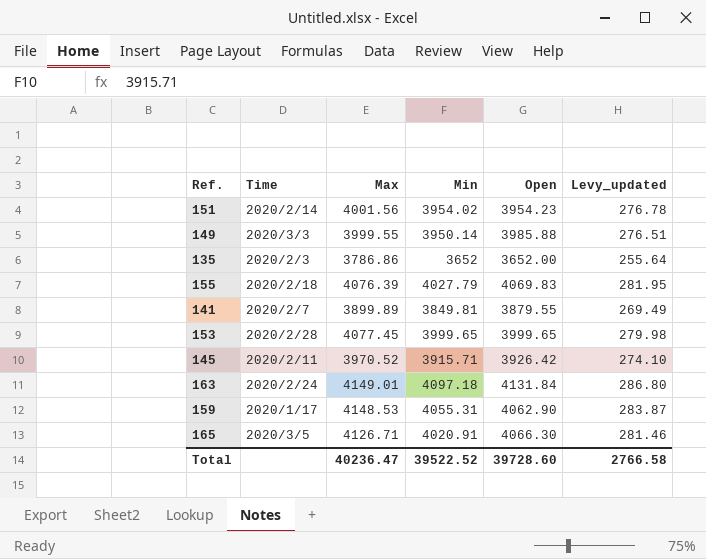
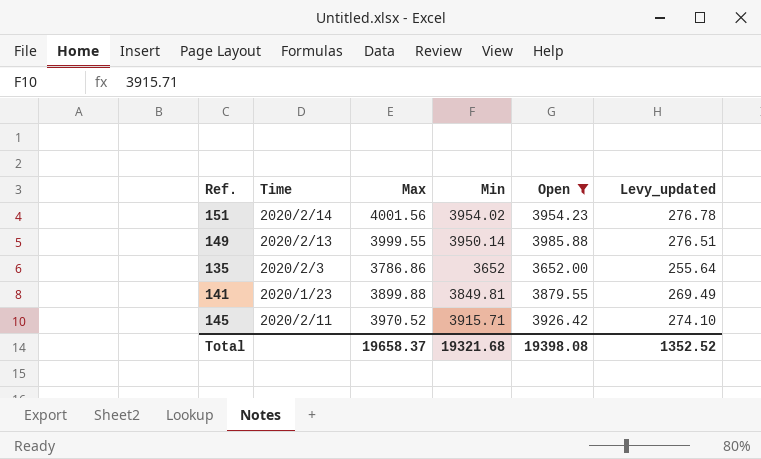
filter: none -> Open <= 3985.88
149 | Time: 2020/3/3 -> 2020/2/13
141 | Time: 2020/2/7 -> 2020/1/23
141 | Max: 3899.89 -> 3899.88
Total | Max: 40236.47 -> 19658.37
Total | Min: 39522.52 -> 19321.68
Total | Open: 39728.60 -> 19398.08
Total | Levy_updated: 2766.58 -> 1352.52

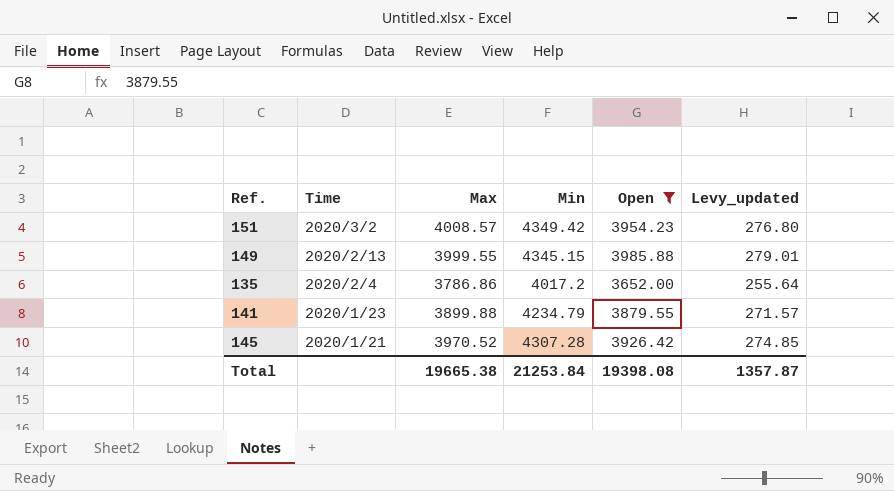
column Levy_updated | formula: [Min] * 0.07 -> [Open] * 0.07
151 | Time: 2020/2/14 -> 2020/3/2
151 | Max: 4001.56 -> 4008.57
151 | Min: 3954.02 -> 4349.42
149 | Min: 3950.14 -> 4345.15
135 | Time: 2020/2/3 -> 2020/2/4
135 | Min: 3652 -> 4017.2
141 | Min: 3849.81 -> 4234.79
145 | Time: 2020/2/11 -> 2020/1/21
145 | Min: 3915.71 -> 4307.28
Total | Max: 19658.37 -> 19665.38
Total | Min: 19321.68 -> 21253.84
Total | Levy_updated: 1352.52 -> 1357.87

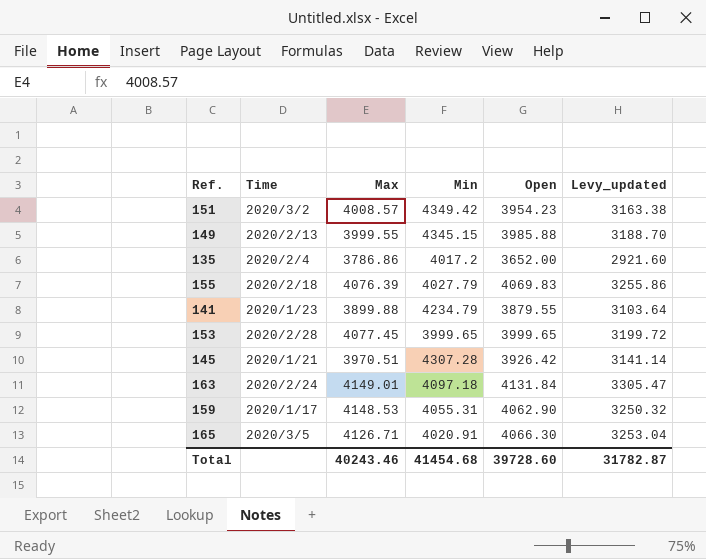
filter: Open <= 3985.88 -> none
column Levy_updated | formula: [Open] * 0.07 -> [Open] * 0.8
145 | Max: 3970.52 -> 3970.51
Total | Max: 19665.38 -> 40243.46
Total | Min: 21253.84 -> 41454.68
Total | Open: 19398.08 -> 39728.60
Total | Levy_updated: 1357.87 -> 31782.87

